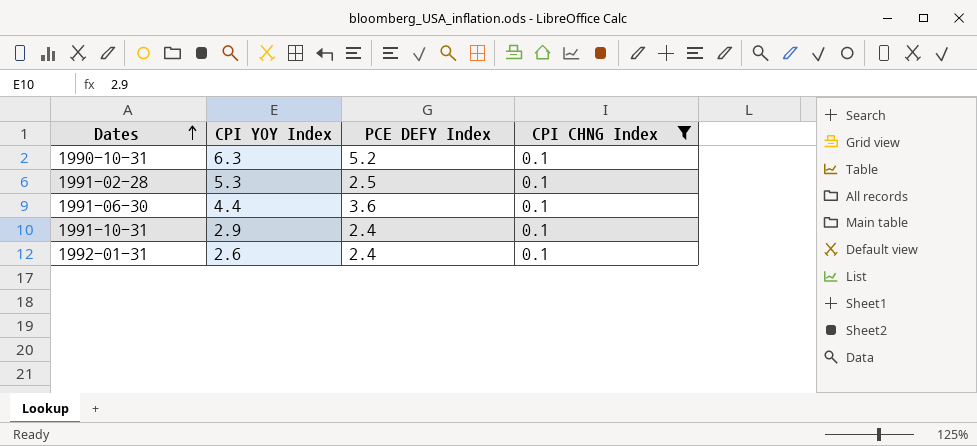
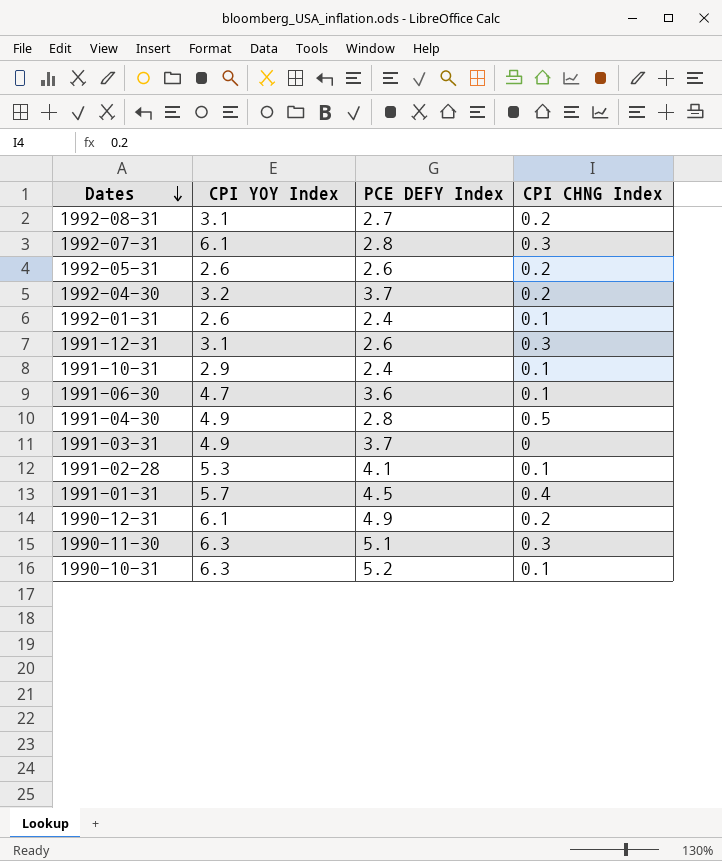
filter: CPI CHNG Index = 0.1 -> none
row order: Dates ascending -> Dates descending
1991-06-30 | CPI YOY Index: 4.4 -> 4.7
1991-02-28 | PCE DEFY Index: 2.5 -> 4.1

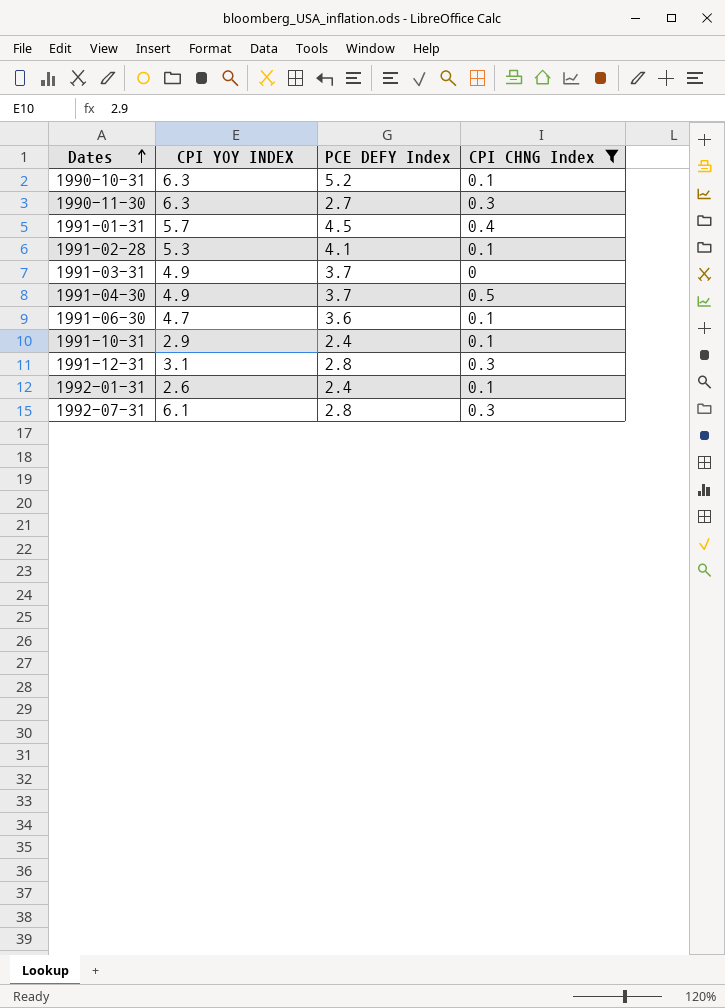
filter: none -> CPI CHNG Index != 0.2
row order: Dates descending -> Dates ascending
column name: CPI YOY Index -> CPI YOY INDEX
1990-11-30 | PCE DEFY Index: 5.1 -> 2.7
1991-04-30 | PCE DEFY Index: 2.8 -> 3.7
1991-12-31 | PCE DEFY Index: 2.6 -> 2.8

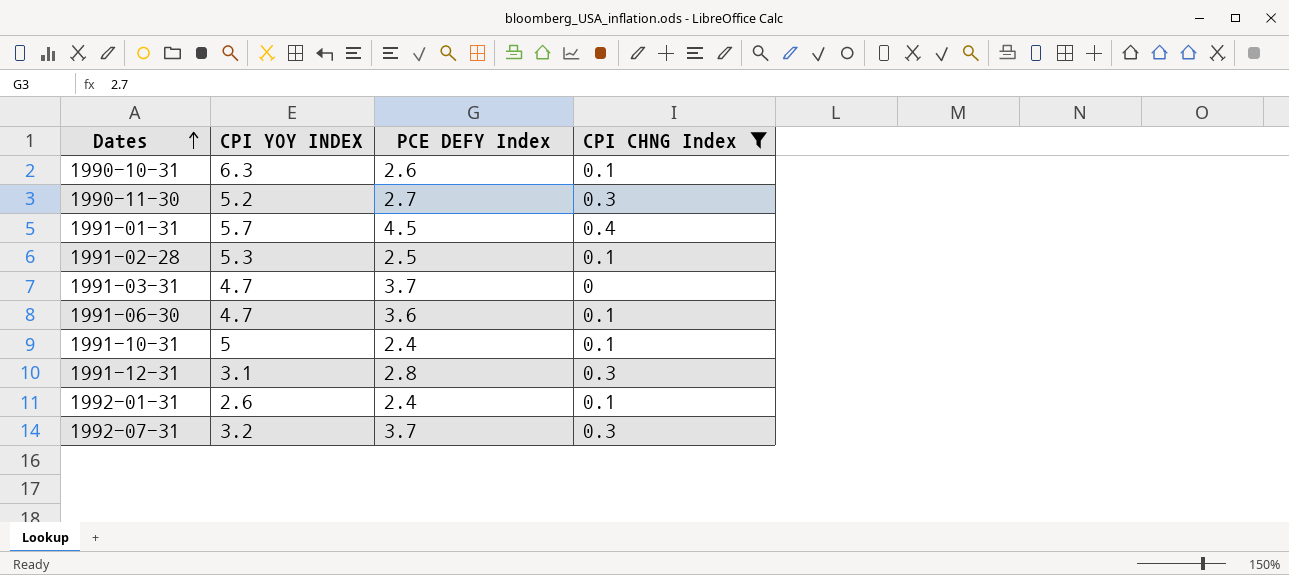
row 1991-04-30: 4.9 | 3.7 | 0.5 -> none
1990-10-31 | PCE DEFY Index: 5.2 -> 2.6
1990-11-30 | CPI YOY INDEX: 6.3 -> 5.2
1991-02-28 | PCE DEFY Index: 4.1 -> 2.5
1991-03-31 | CPI YOY INDEX: 4.9 -> 4.7
1991-10-31 | CPI YOY INDEX: 2.9 -> 5
1992-07-31 | CPI YOY INDEX: 6.1 -> 3.2
1992-07-31 | PCE DEFY Index: 2.8 -> 3.7

